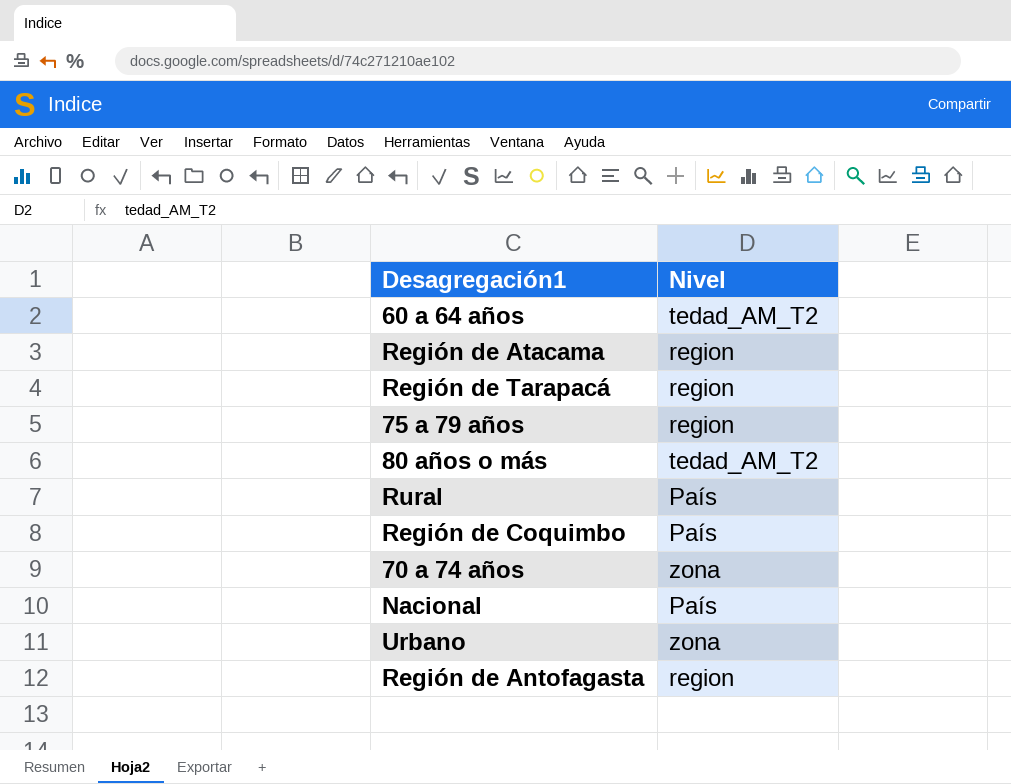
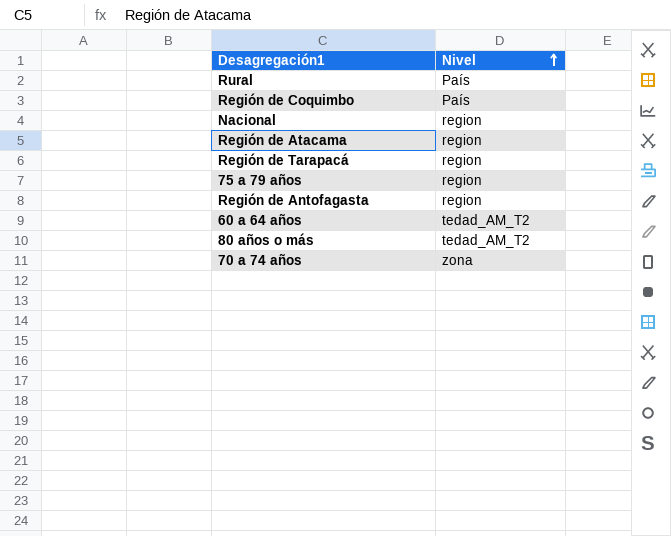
row order: none -> Nivel ascending
row Urbano: zona -> none
Nacional | Nivel: País -> region

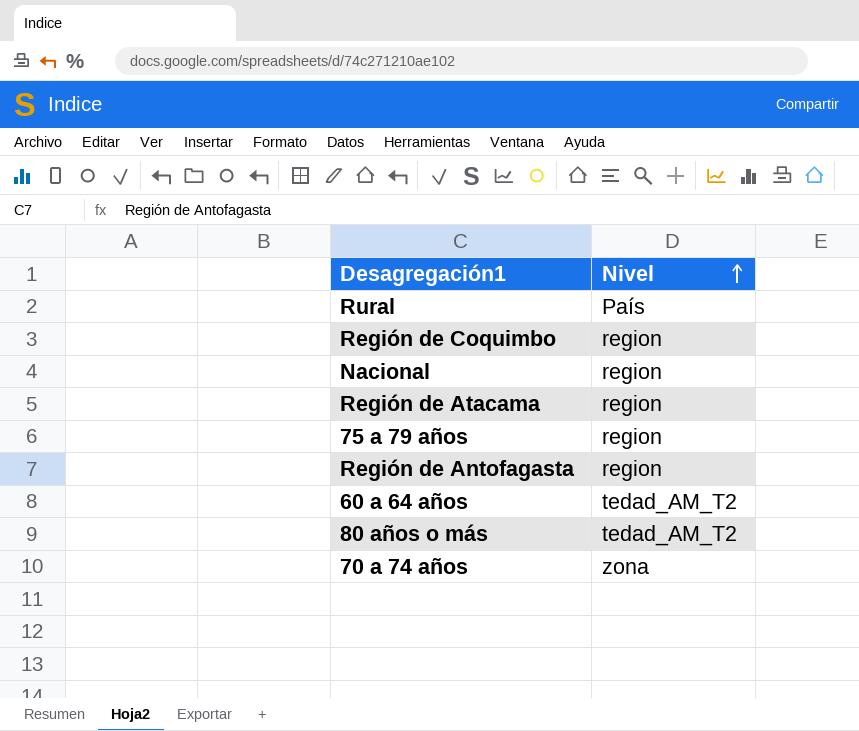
row Región de Tarapacá: region -> none
Región de Coquimbo | Nivel: País -> region

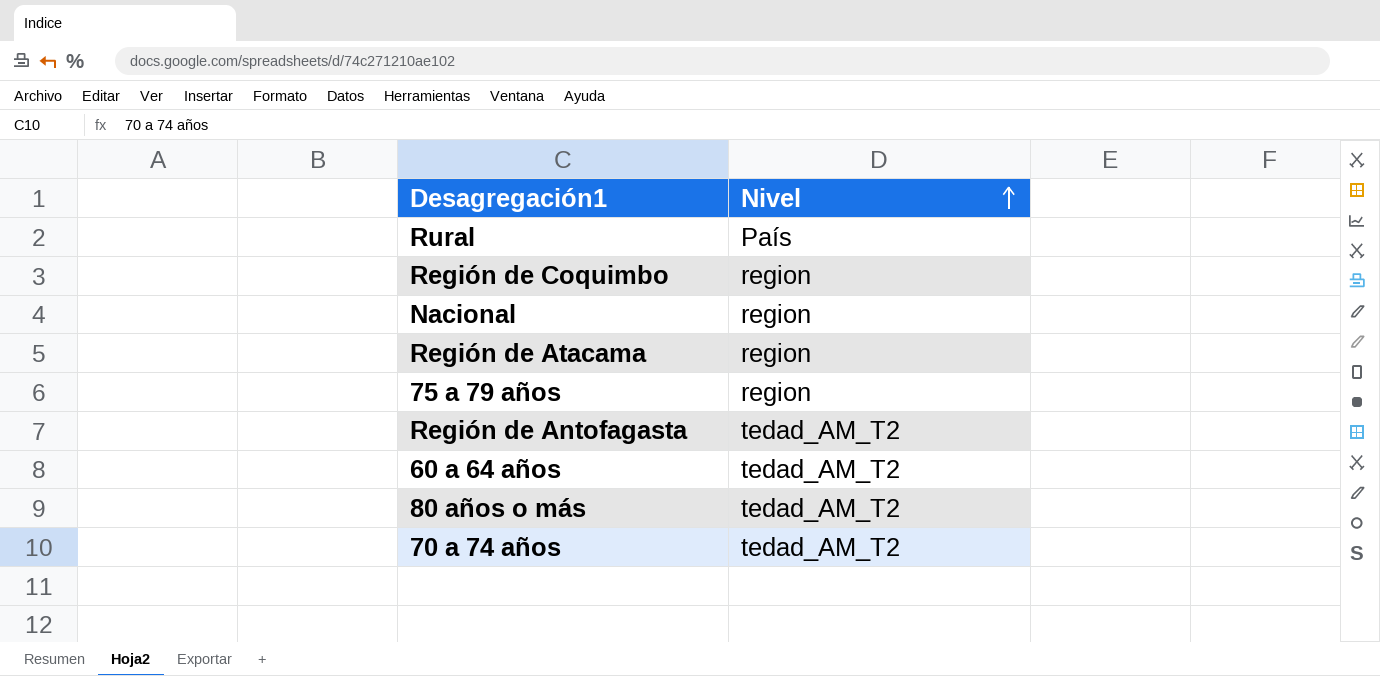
Región de Antofagasta | Nivel: region -> tedad_AM_T2
70 a 74 años | Nivel: zona -> tedad_AM_T2

